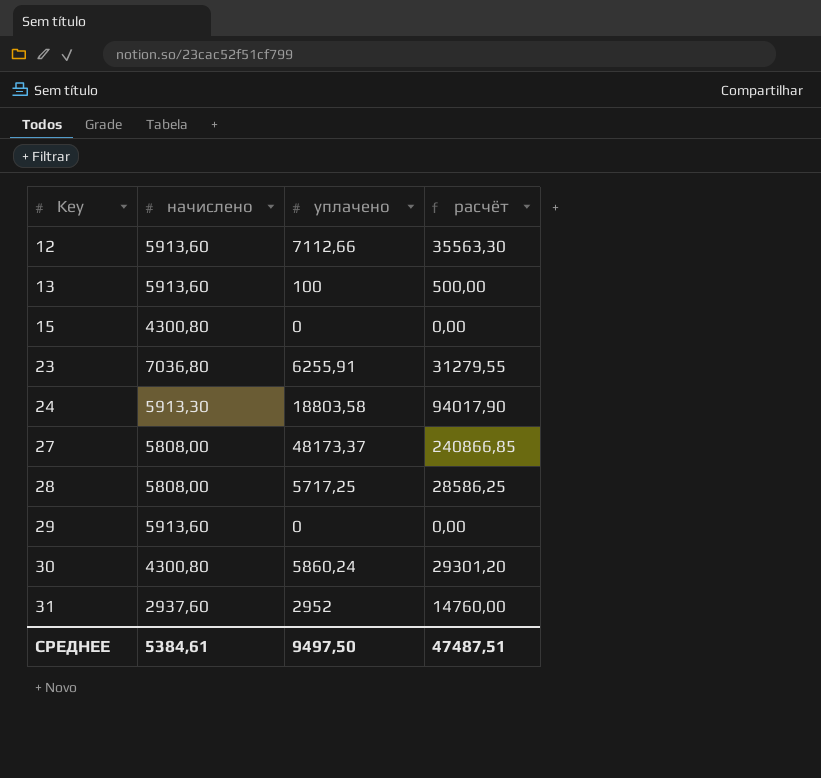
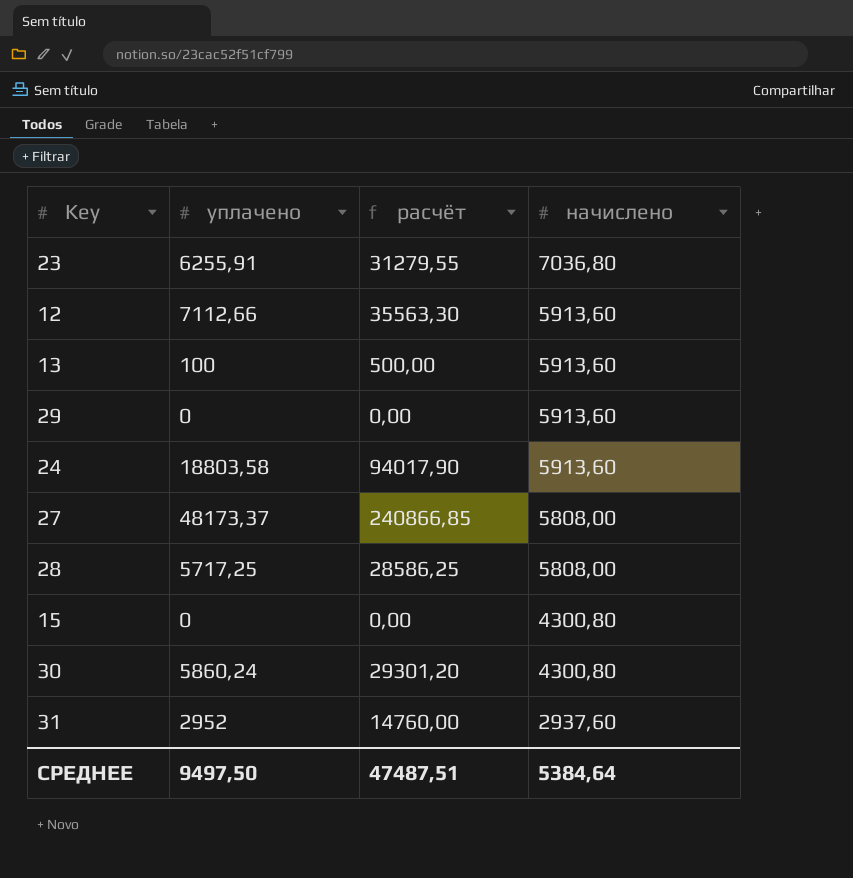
row order: Key ascending -> начислено descending
column начислено | position: 2 -> 4
24 | начислено: 5913,30 -> 5913,60
СРЕДНЕЕ | начислено: 5384,61 -> 5384,64

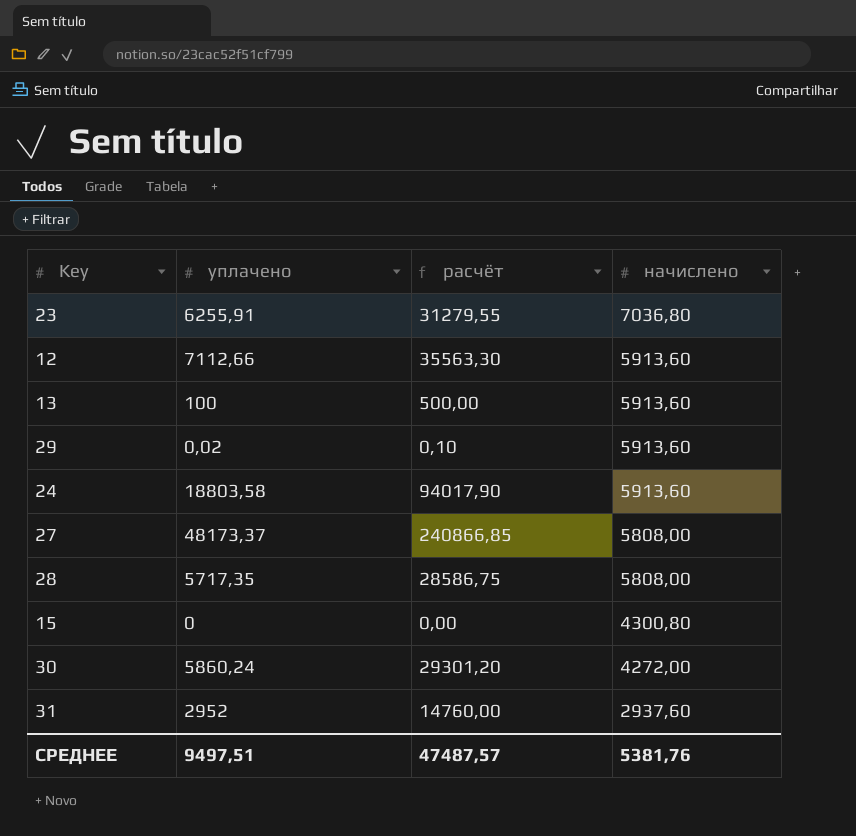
29 | уплачено: 0 -> 0,02
29 | расчёт: 0,00 -> 0,10
28 | уплачено: 5717,25 -> 5717,35
28 | расчёт: 28586,25 -> 28586,75
30 | начислено: 4300,80 -> 4272,00
СРЕДНЕЕ | уплачено: 9497,50 -> 9497,51
СРЕДНЕЕ | расчёт: 47487,51 -> 47487,57
СРЕДНЕЕ | начислено: 5384,64 -> 5381,76

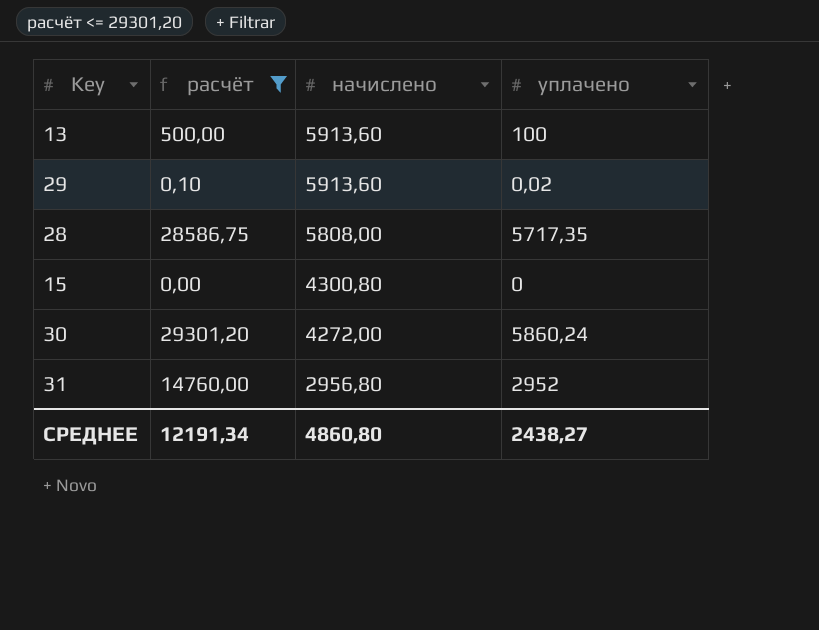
filter: none -> расчёт <= 29301,20
column уплачено | position: 2 -> 4
31 | начислено: 2937,60 -> 2956,80
СРЕДНЕЕ | расчёт: 47487,57 -> 12191,34
СРЕДНЕЕ | начислено: 5381,76 -> 4860,80
СРЕДНЕЕ | уплачено: 9497,51 -> 2438,27

